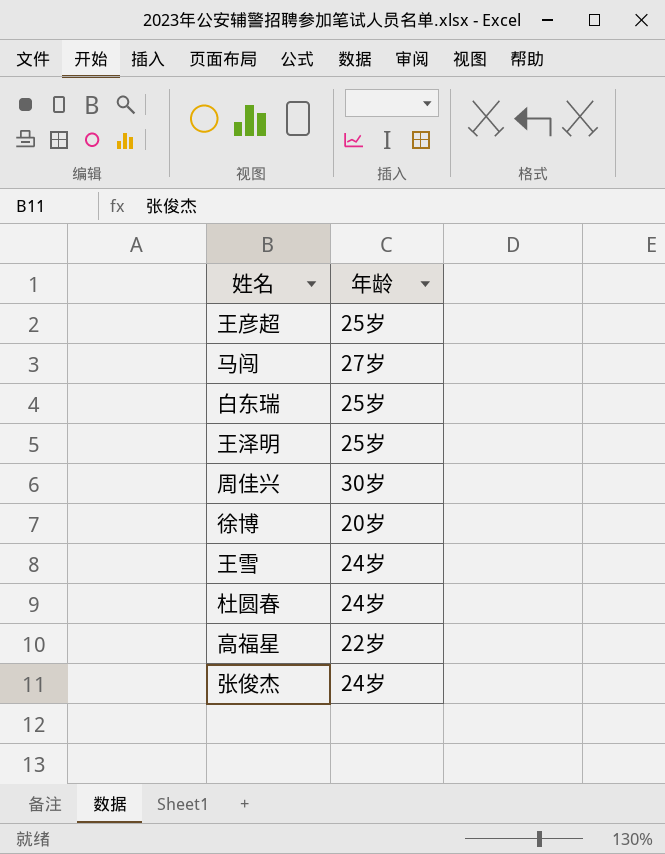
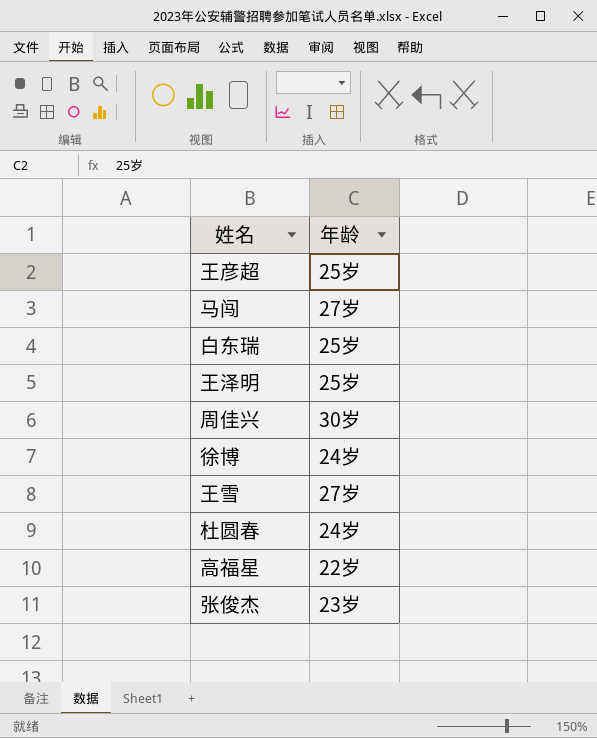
徐博 | 年龄: 20岁 -> 24岁
王雪 | 年龄: 24岁 -> 27岁
张俊杰 | 年龄: 24岁 -> 23岁

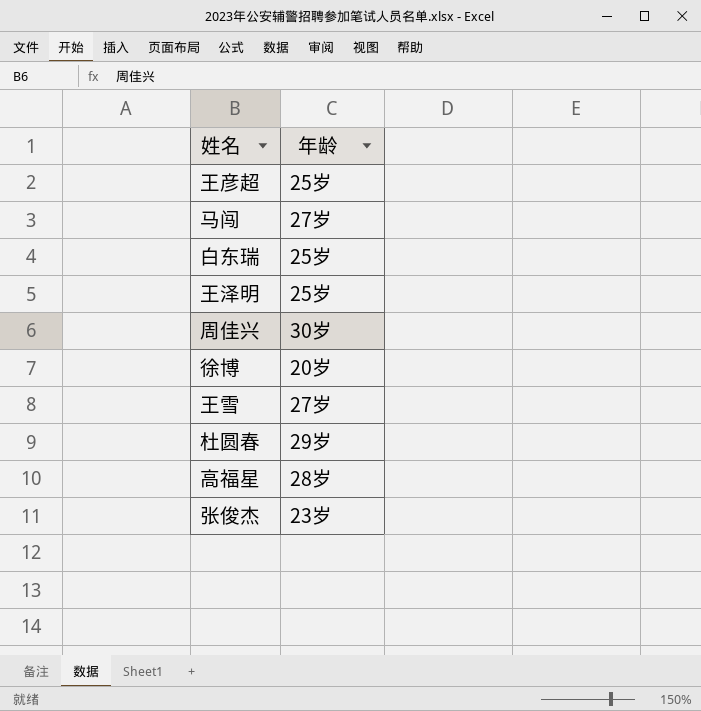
徐博 | 年龄: 24岁 -> 20岁
杜圆春 | 年龄: 24岁 -> 29岁
高福星 | 年龄: 22岁 -> 28岁

